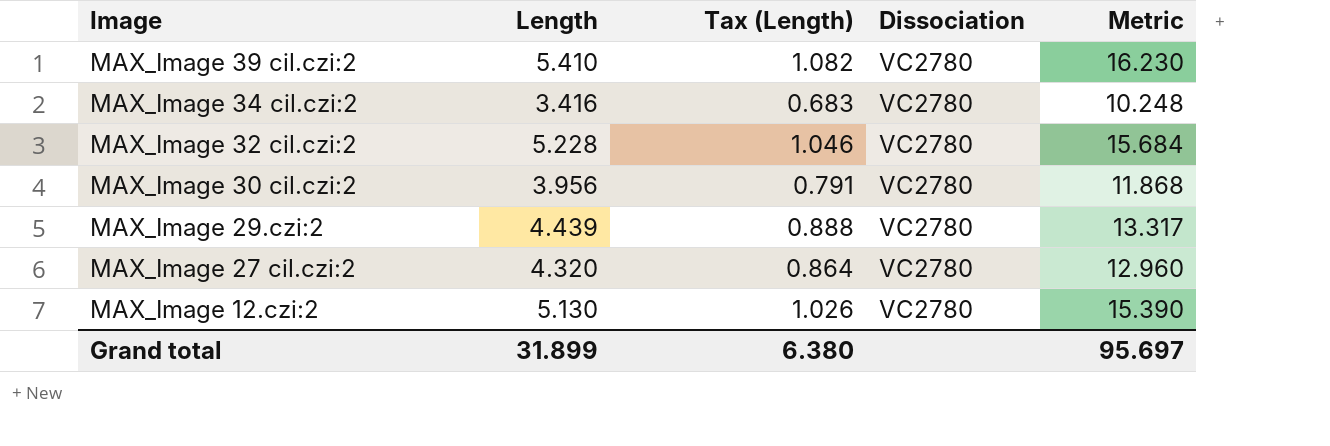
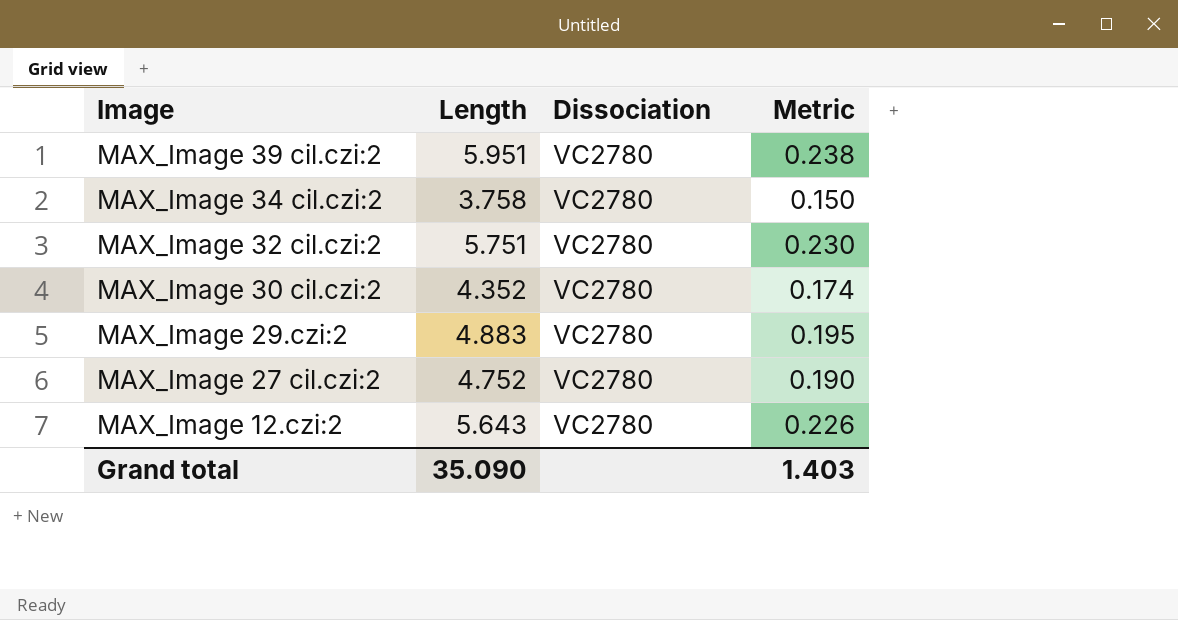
column Tax (Length) | formula: [Length] * 0.2 -> none
column Metric | formula: [Length] * 3 -> [Length] * 0.04
MAX_Image 39 cil.czi:2 | Length: 5.410 -> 5.951
MAX_Image 34 cil.czi:2 | Length: 3.416 -> 3.758
MAX_Image 32 cil.czi:2 | Length: 5.228 -> 5.751
MAX_Image 30 cil.czi:2 | Length: 3.956 -> 4.352
MAX_Image 29.czi:2 | Length: 4.439 -> 4.883
MAX_Image 27 cil.czi:2 | Length: 4.320 -> 4.752
MAX_Image 12.czi:2 | Length: 5.130 -> 5.643
Grand total | Length: 31.899 -> 35.090
Grand total | Metric: 95.697 -> 1.403

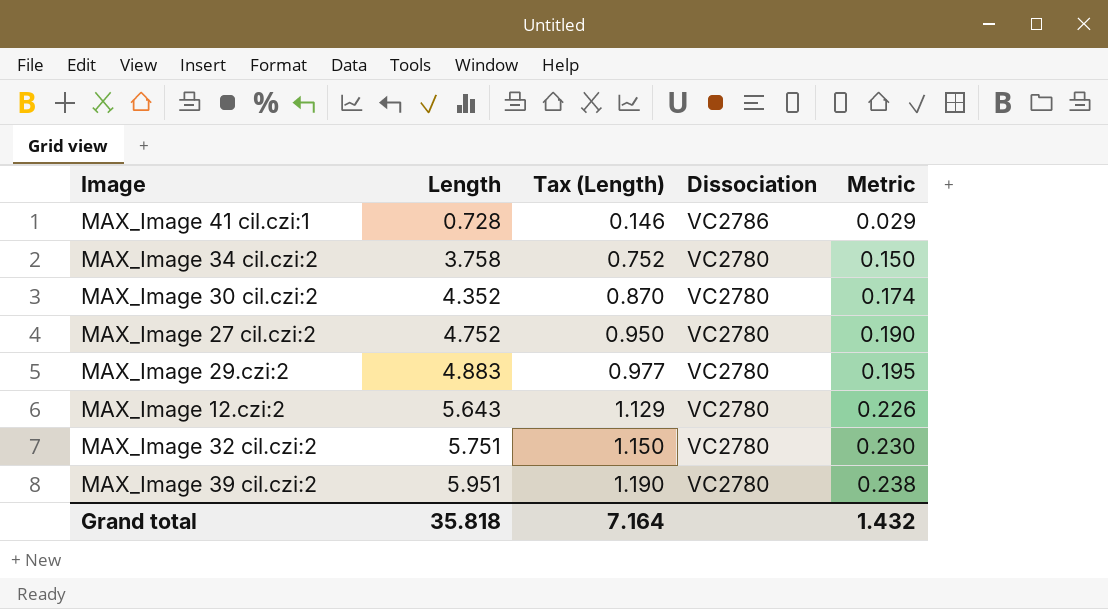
row order: Image descending -> Length ascending
column Tax (Length) | formula: none -> [Length] * 0.2
row MAX_Image 41 cil.czi:1: none -> 0.728 | 0.146 | VC2786 | 0.029
Grand total | Length: 35.090 -> 35.818
Grand total | Metric: 1.403 -> 1.432

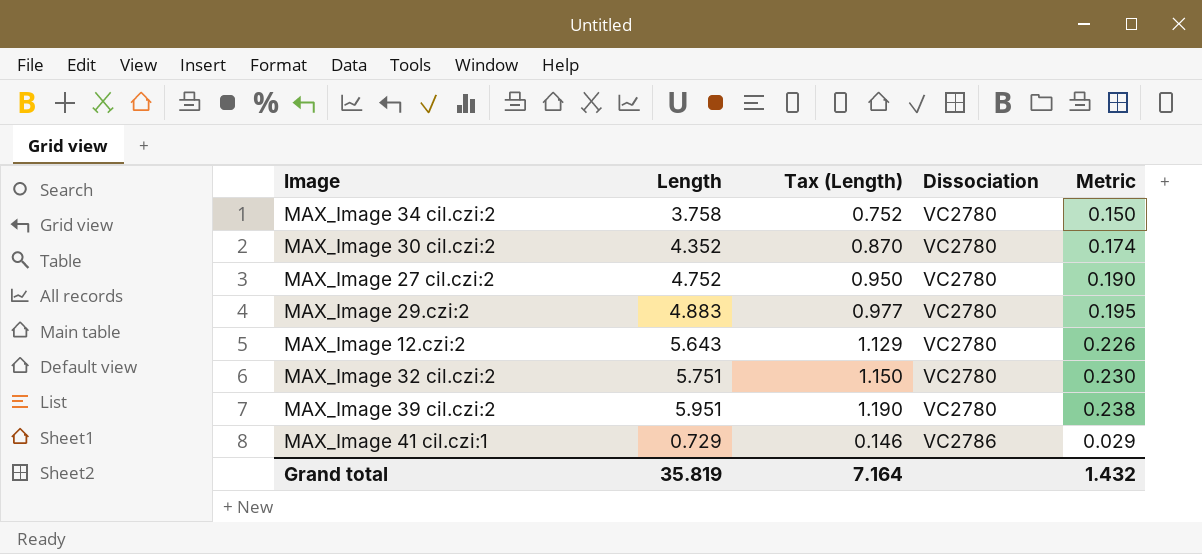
row order: Length ascending -> Dissociation ascending
MAX_Image 41 cil.czi:1 | Length: 0.728 -> 0.729
Grand total | Length: 35.818 -> 35.819

